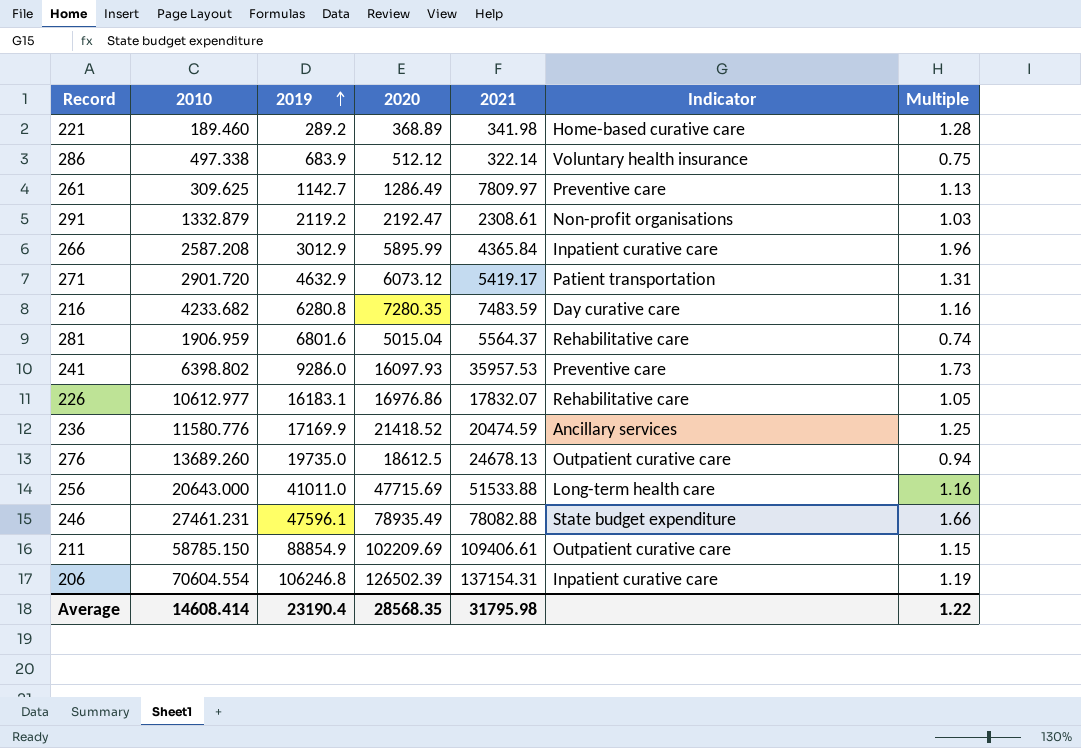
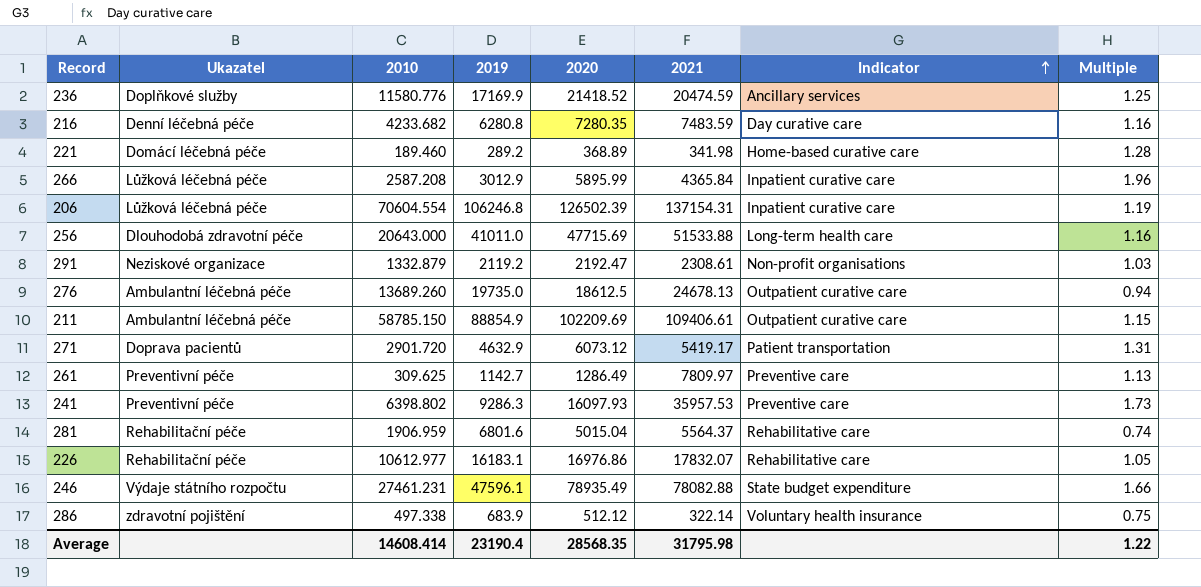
row order: 2019 ascending -> Indicator ascending
column Ukazatel | position: none -> 2
241 | 2019: 9286.0 -> 9286.3

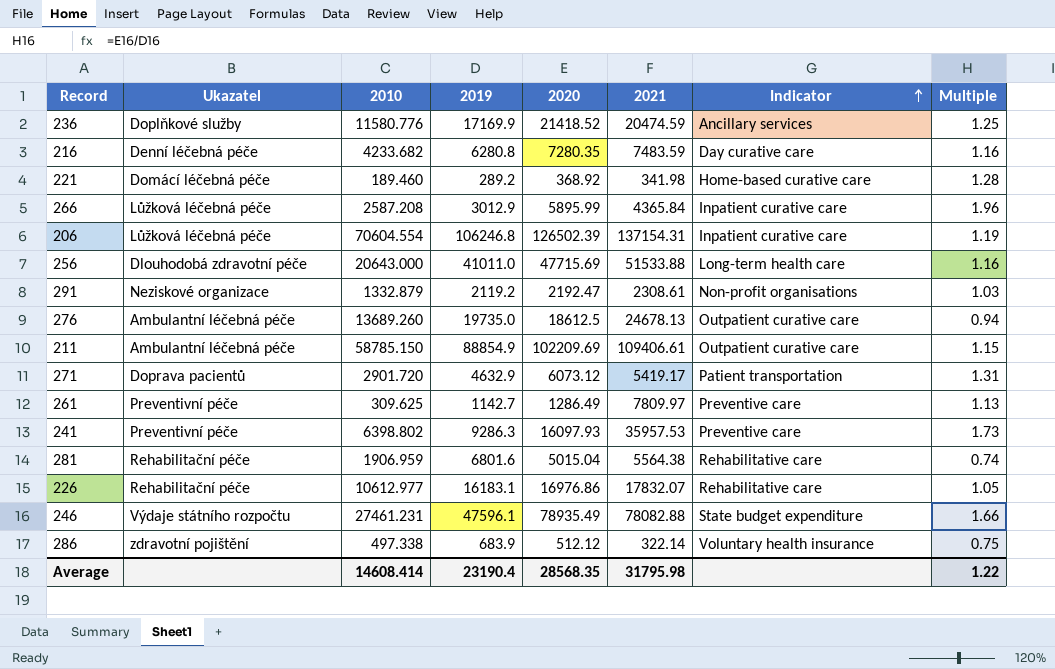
221 | 2020: 368.89 -> 368.92
281 | 2021: 5564.37 -> 5564.38

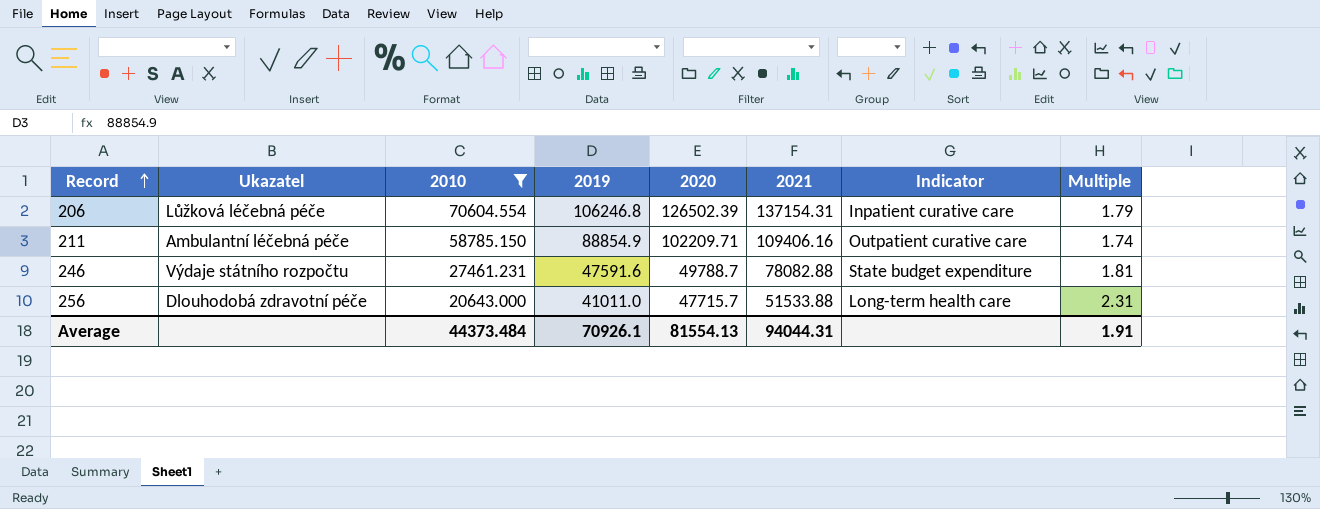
filter: none -> 2010 >= 20643.000
row order: Indicator ascending -> Record ascending
column Multiple | formula: [2020] / [2019] -> [2020] / [2010]
211 | 2020: 102209.69 -> 102209.71
211 | 2021: 109406.61 -> 109406.16
246 | 2019: 47596.1 -> 47591.6
246 | 2020: 78935.49 -> 49788.7
256 | 2020: 47715.69 -> 47715.7
Average | 2010: 14608.414 -> 44373.484
Average | 2019: 23190.4 -> 70926.1
Average | 2020: 28568.35 -> 81554.13
Average | 2021: 31795.98 -> 94044.31
Average | Multiple: 1.22 -> 1.91

